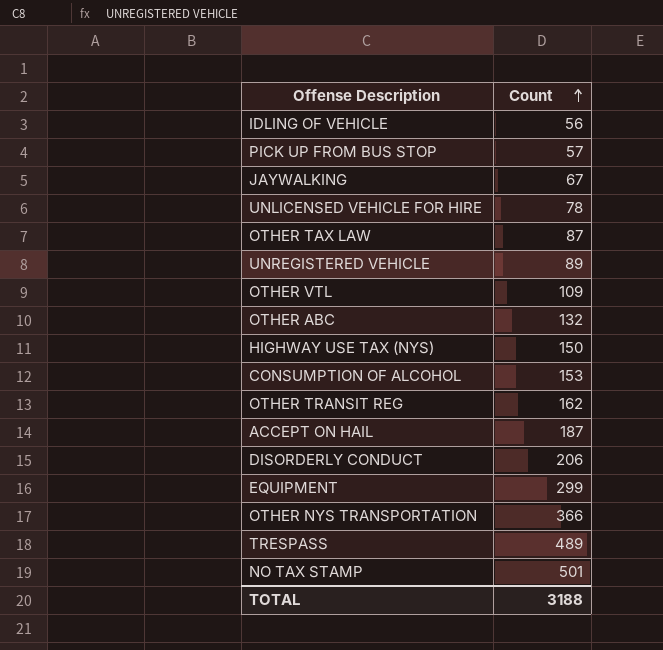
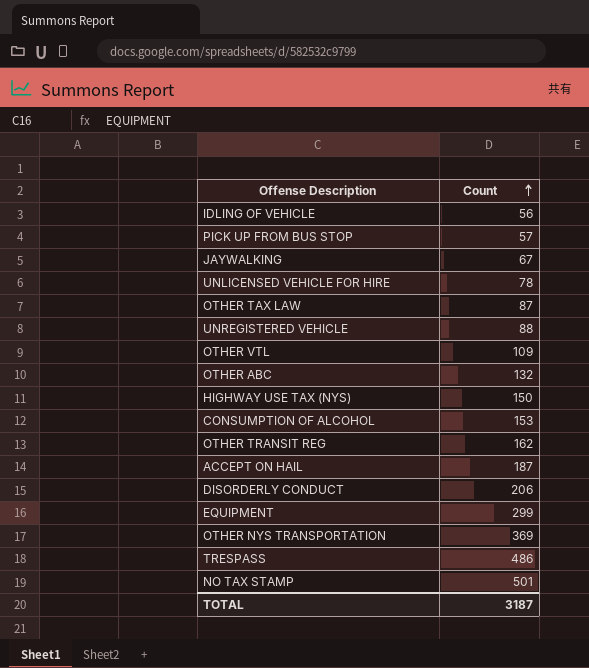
UNREGISTERED VEHICLE | Count: 89 -> 88
OTHER NYS TRANSPORTATION | Count: 366 -> 369
TRESPASS | Count: 489 -> 486
TOTAL | Count: 3188 -> 3187

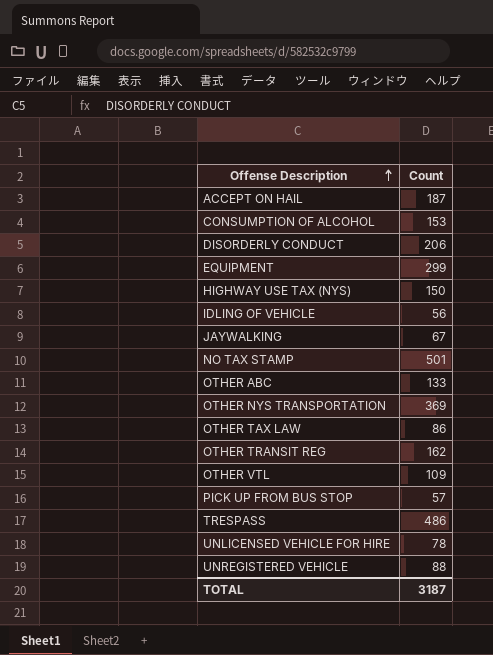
row order: Count ascending -> Offense Description ascending
OTHER ABC | Count: 132 -> 133
OTHER TAX LAW | Count: 87 -> 86

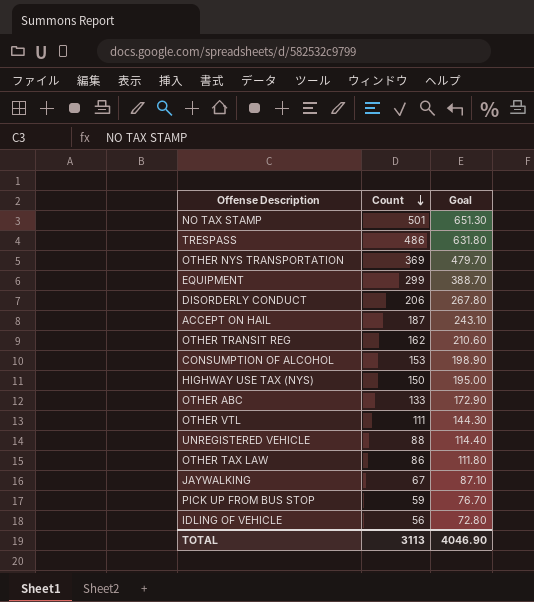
row order: Offense Description ascending -> Count descending
column Goal | formula: none -> [Count] * 1.3
row UNLICENSED VEHICLE FOR HIRE: 78 -> none
OTHER VTL | Count: 109 -> 111
PICK UP FROM BUS STOP | Count: 57 -> 59
TOTAL | Count: 3187 -> 3113

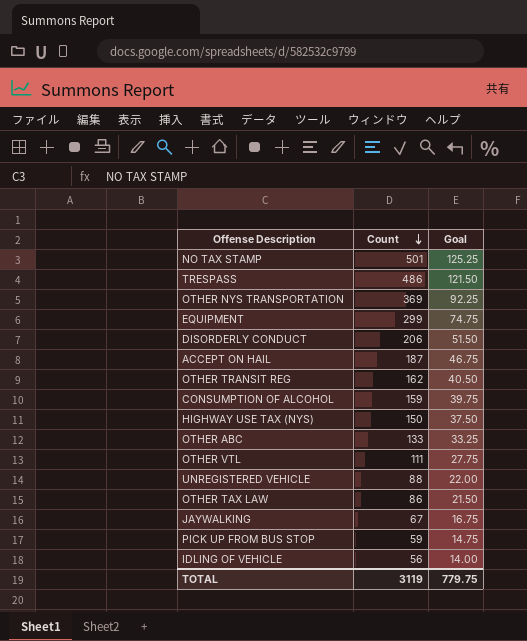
column Goal | formula: [Count] * 1.3 -> [Count] * 0.25
CONSUMPTION OF ALCOHOL | Count: 153 -> 159
TOTAL | Count: 3113 -> 3119
TOTAL | Goal: 4046.90 -> 779.75

